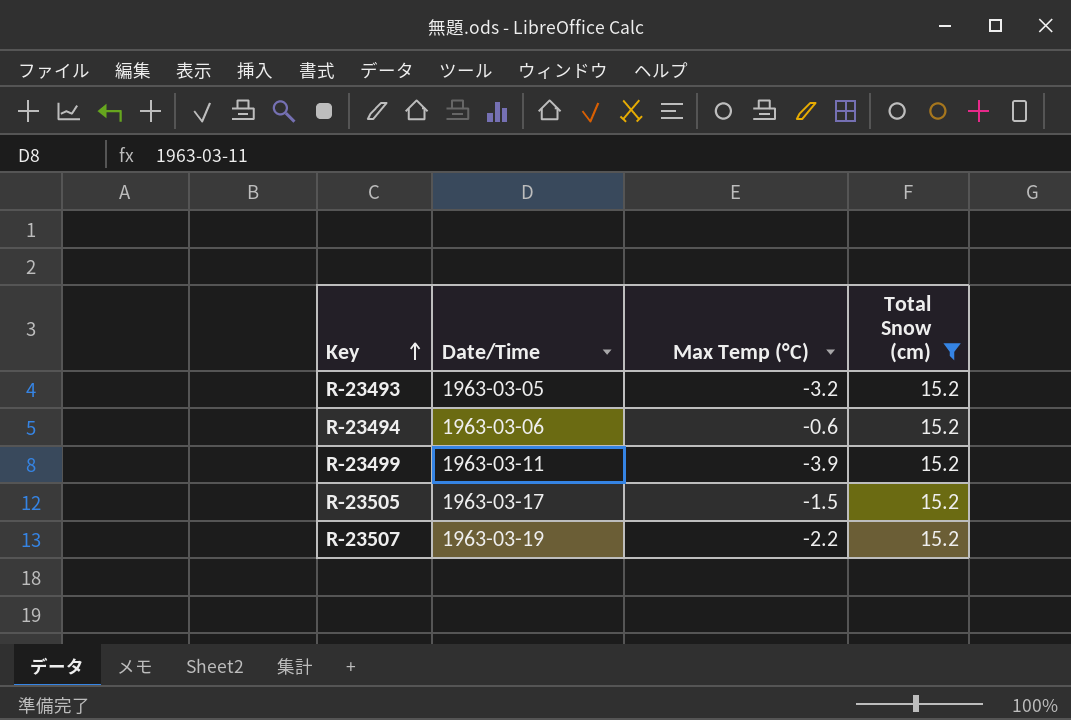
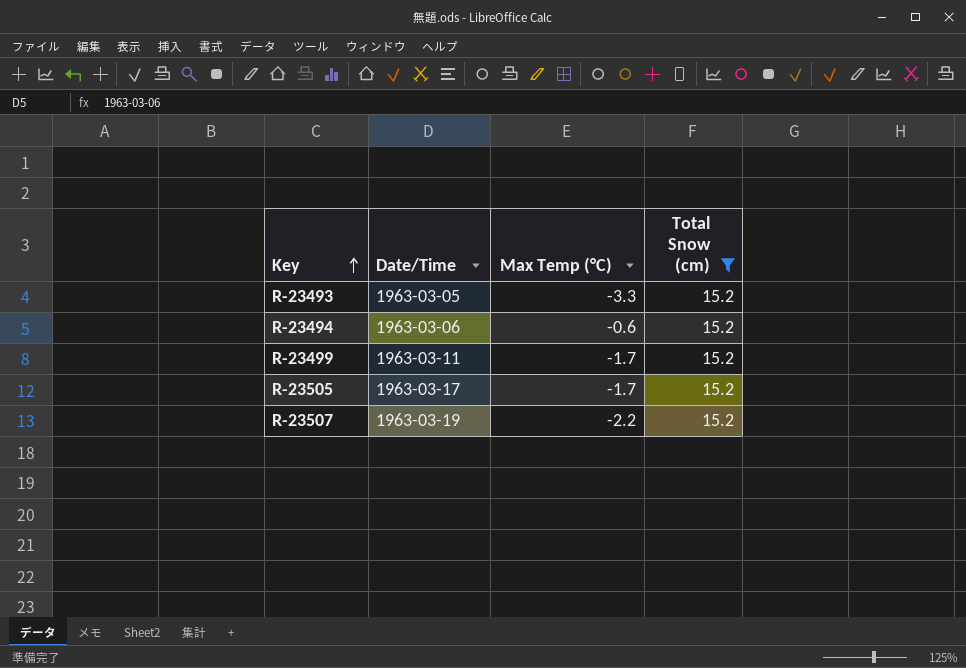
R-23493 | Max Temp (°C): -3.2 -> -3.3
R-23499 | Max Temp (°C): -3.9 -> -1.7
R-23505 | Max Temp (°C): -1.5 -> -1.7

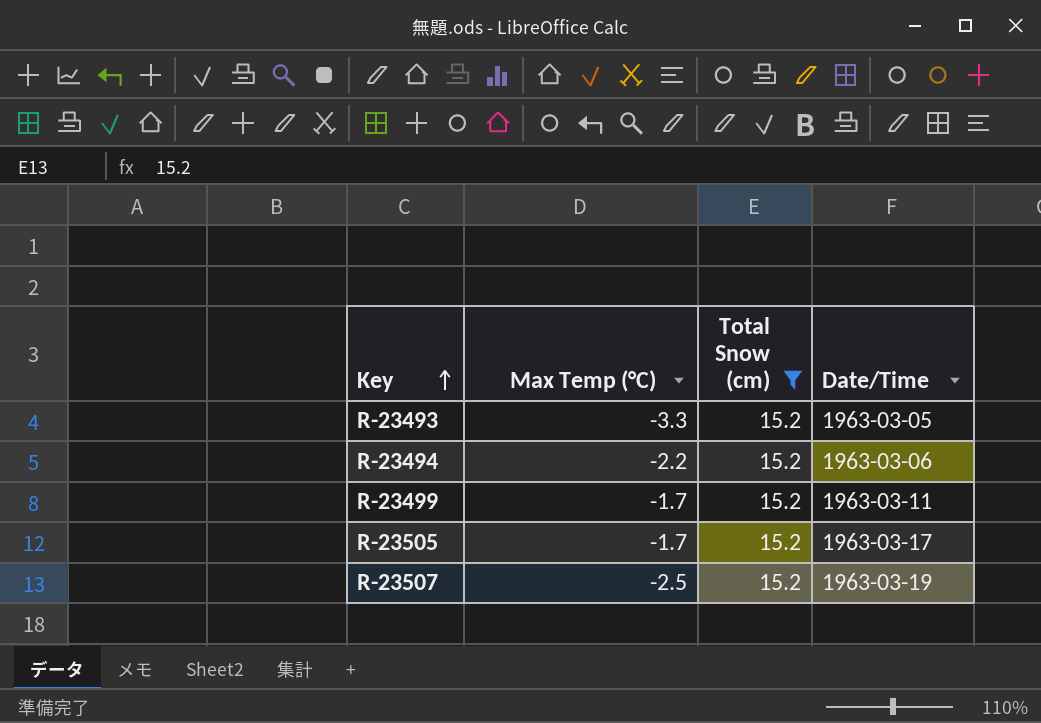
column Date/Time | position: 2 -> 4
R-23494 | Max Temp (°C): -0.6 -> -2.2
R-23507 | Max Temp (°C): -2.2 -> -2.5

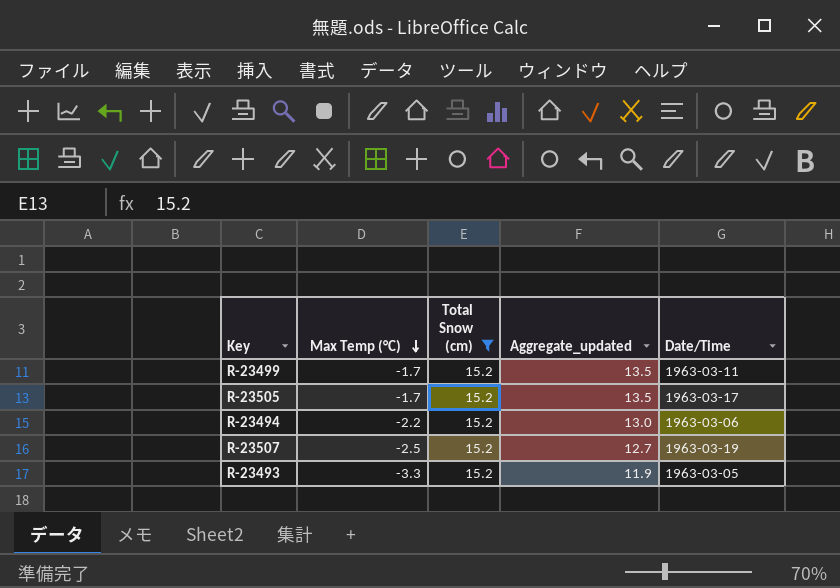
row order: Key ascending -> Max Temp (°C) descending
column Aggregate_updated | formula: none -> [Max Temp (°C)] + [Total Snow (cm)]

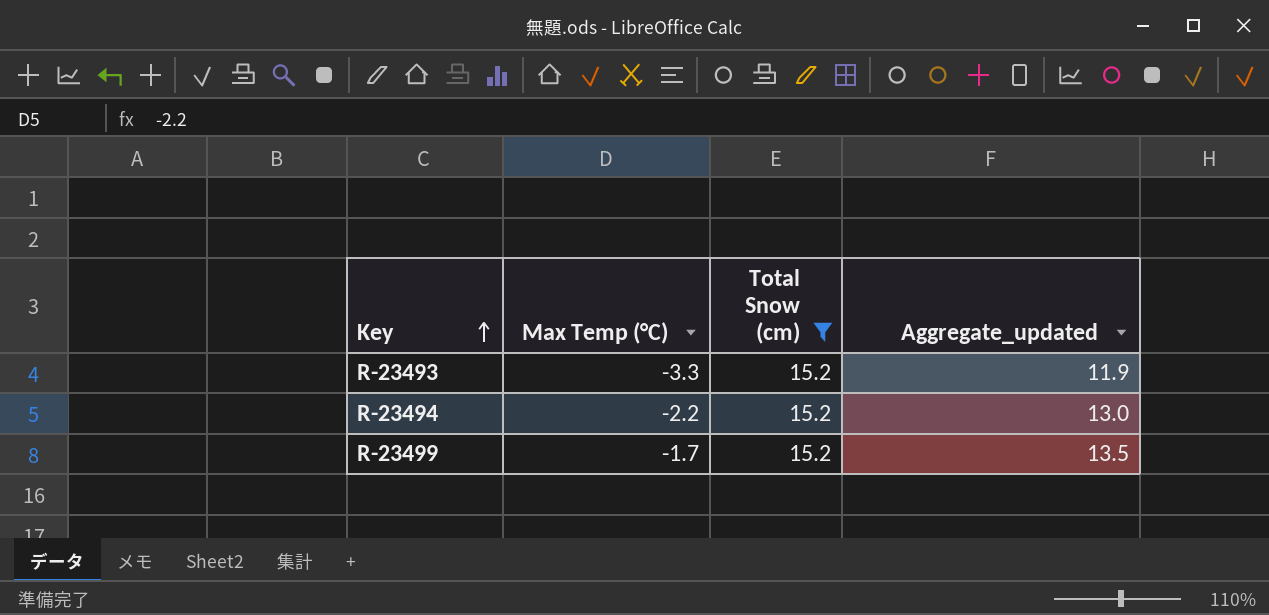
row order: Max Temp (°C) descending -> Key ascending
column Date/Time | position: 5 -> none
row R-23505: -1.7 | 15.2 | 13.5 | 1963-03-17 -> none
row R-23507: -2.5 | 15.2 | 12.7 | 1963-03-19 -> none

